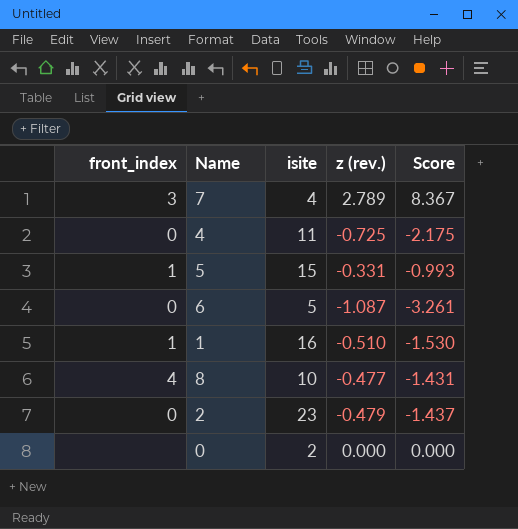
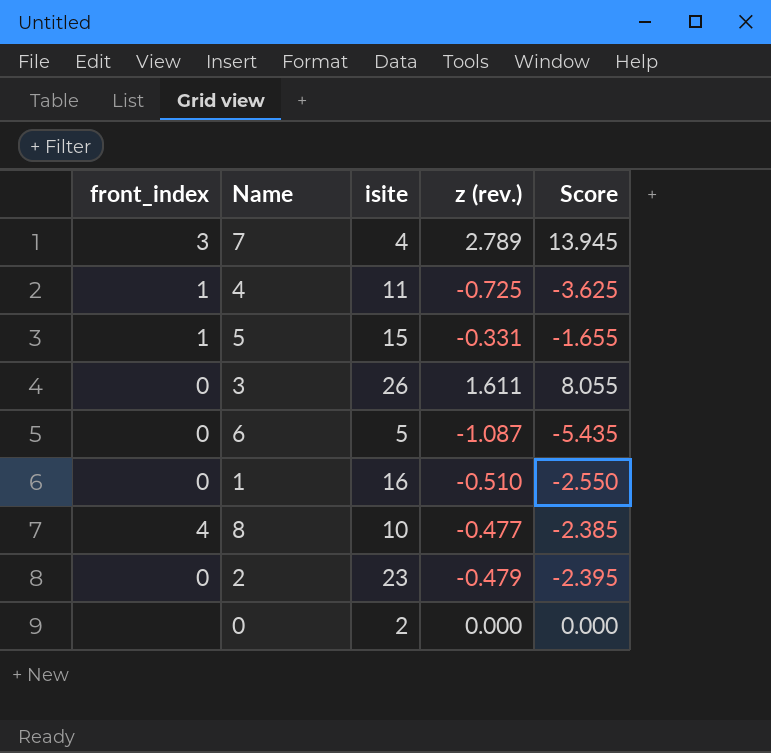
column Score | formula: [z (rev.)] * 3 -> [z (rev.)] * 5
4 | front_index: 0 -> 1
row 3: none -> 0 | 26 | 1.611 | 8.055
1 | front_index: 1 -> 0

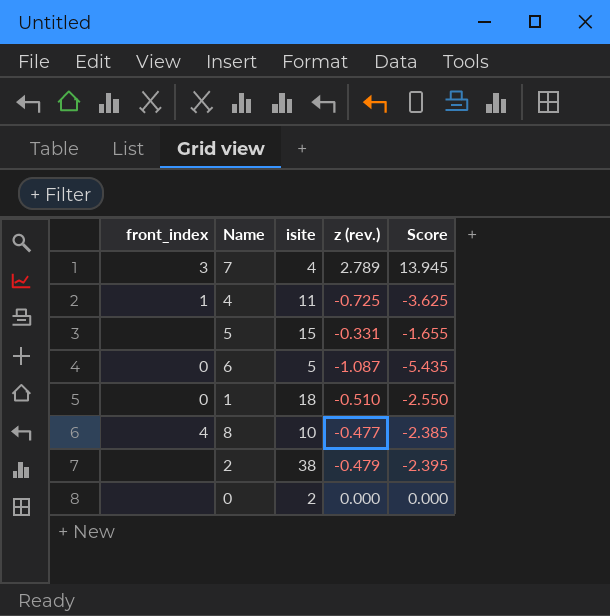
row 3: 0 | 26 | 1.611 | 8.055 -> none
5 | front_index: 1 -> none
1 | isite: 16 -> 18
2 | front_index: 0 -> none
2 | isite: 23 -> 38

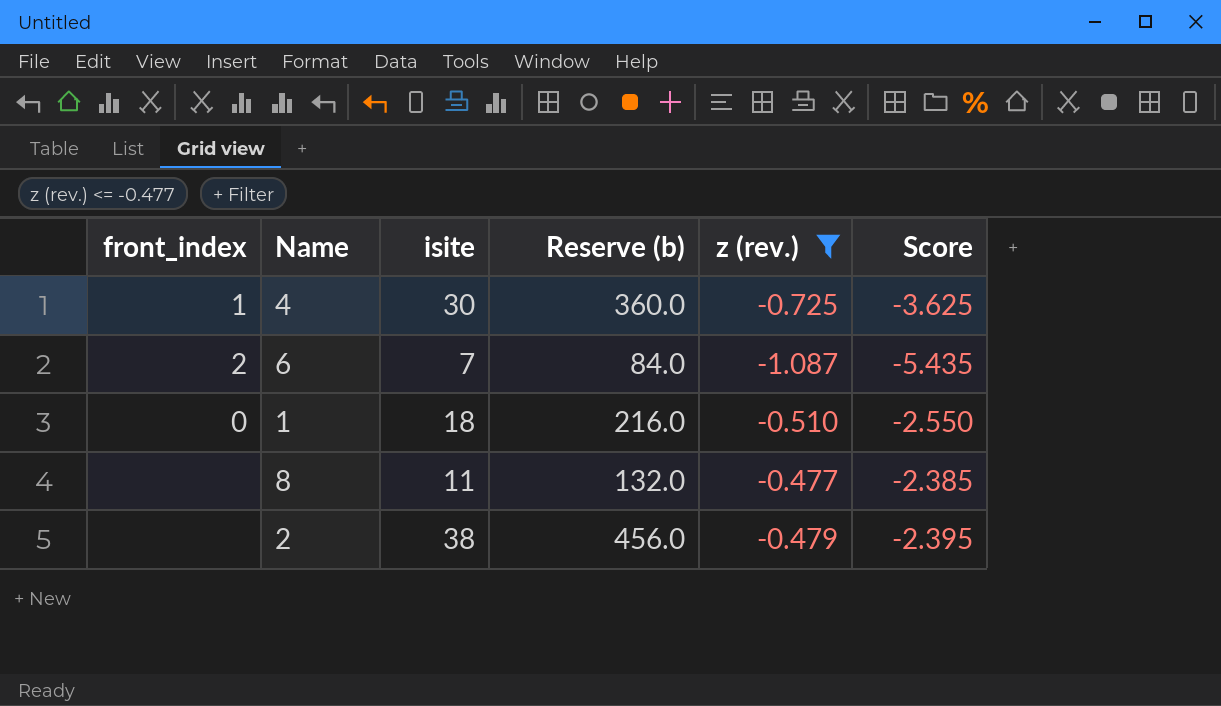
filter: none -> z (rev.) <= -0.477
column Reserve (b) | formula: none -> [isite] * 12
4 | isite: 11 -> 30
6 | front_index: 0 -> 2
6 | isite: 5 -> 7
8 | front_index: 4 -> none
8 | isite: 10 -> 11

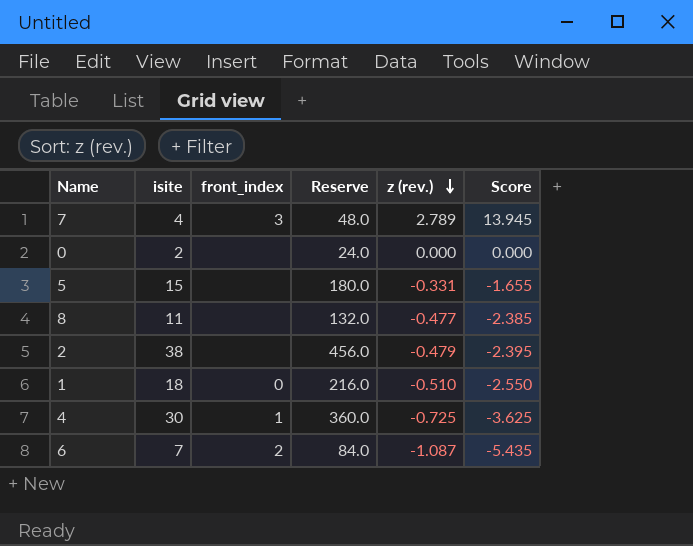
filter: z (rev.) <= -0.477 -> none
row order: none -> z (rev.) descending
column front_index | position: 1 -> 3
column name: Reserve (b) -> Reserve

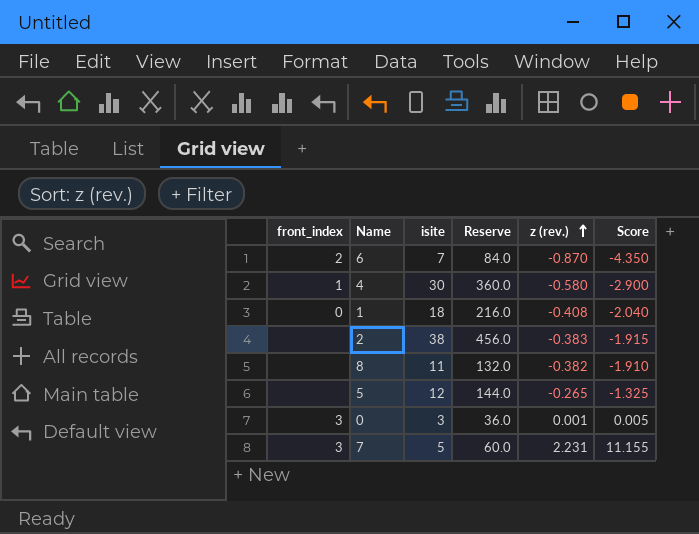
row order: z (rev.) descending -> z (rev.) ascending
column front_index | position: 3 -> 1
6 | z (rev.): -1.087 -> -0.870
6 | Score: -5.435 -> -4.350
4 | z (rev.): -0.725 -> -0.580
4 | Score: -3.625 -> -2.900
1 | z (rev.): -0.510 -> -0.408
1 | Score: -2.550 -> -2.040
2 | z (rev.): -0.479 -> -0.383
2 | Score: -2.395 -> -1.915
8 | z (rev.): -0.477 -> -0.382
8 | Score: -2.385 -> -1.910
5 | isite: 15 -> 12
5 | Reserve: 180.0 -> 144.0
5 | z (rev.): -0.331 -> -0.265
5 | Score: -1.655 -> -1.325
0 | front_index: none -> 3
0 | isite: 2 -> 3
0 | Reserve: 24.0 -> 36.0
0 | z (rev.): 0.000 -> 0.001
0 | Score: 0.000 -> 0.005
7 | isite: 4 -> 5
7 | Reserve: 48.0 -> 60.0
7 | z (rev.): 2.789 -> 2.231
7 | Score: 13.945 -> 11.155

